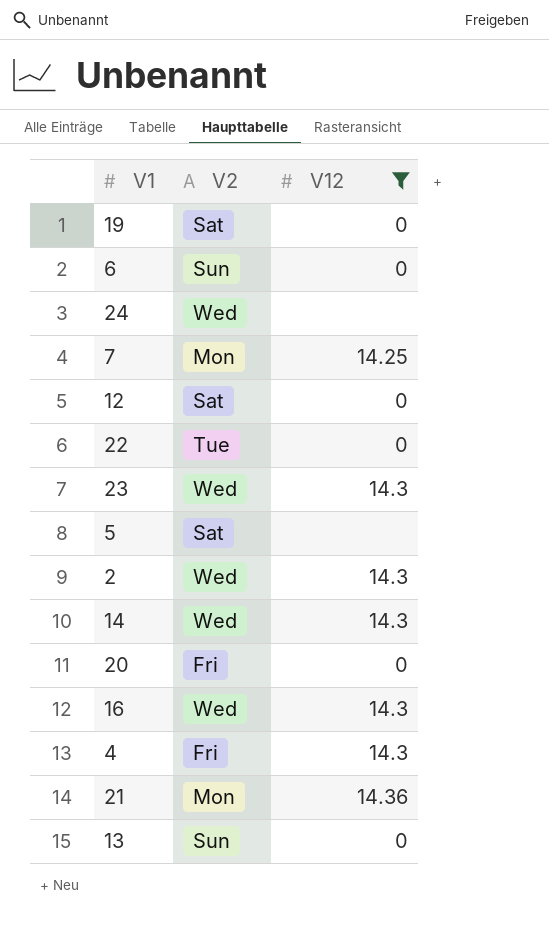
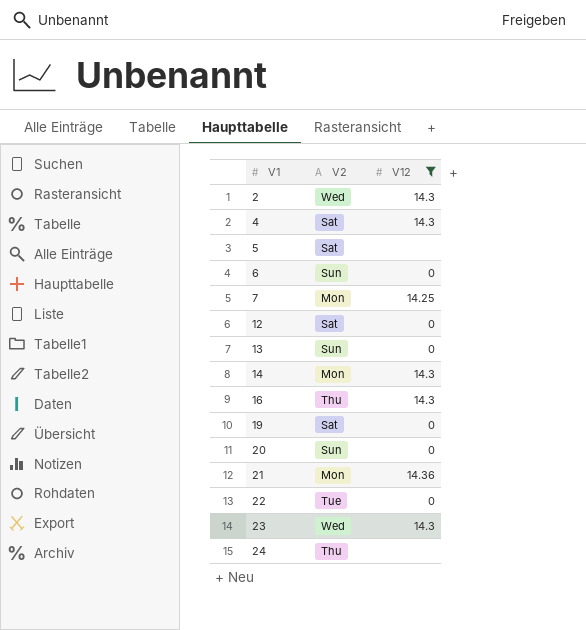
row order: none -> V1 ascending
4 | V2: Fri -> Sat
14 | V2: Wed -> Mon
16 | V2: Wed -> Thu
20 | V2: Fri -> Sun
24 | V2: Wed -> Thu

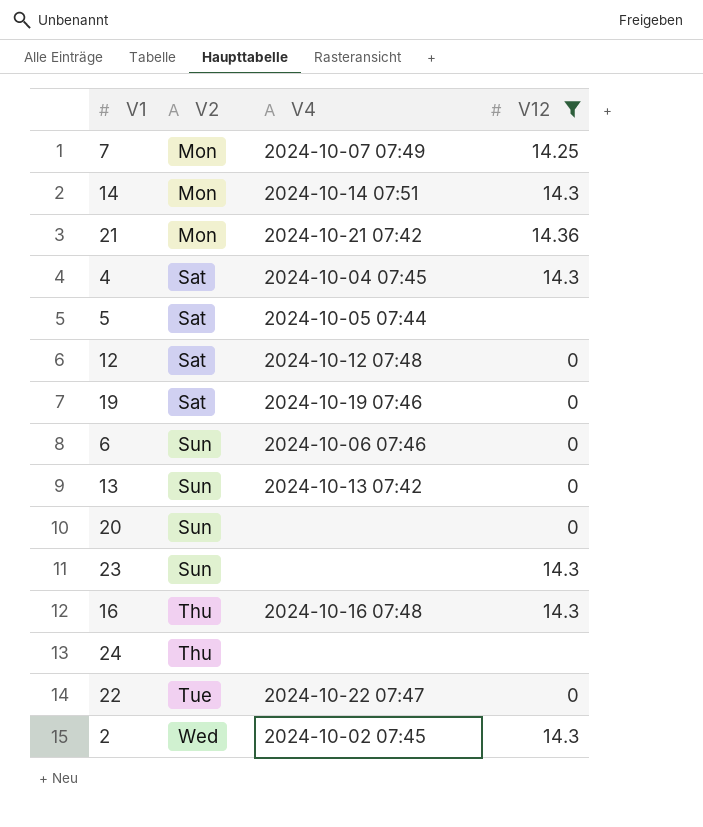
row order: V1 ascending -> V2 ascending
column V4 | position: none -> 3
23 | V2: Wed -> Sun

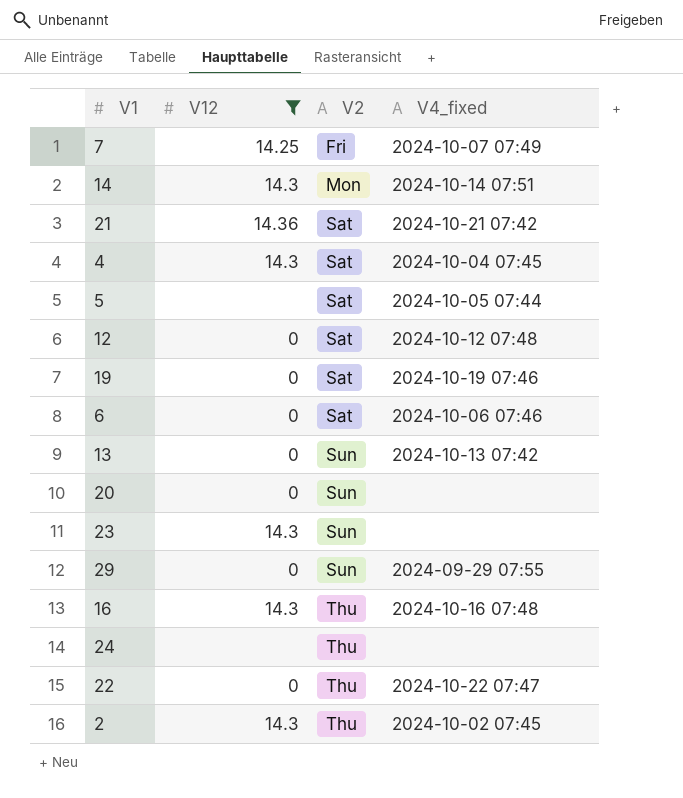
column V12 | position: 4 -> 2
column name: V4 -> V4_fixed
7 | V2: Mon -> Fri
21 | V2: Mon -> Sat
6 | V2: Sun -> Sat
row 29: none -> 0 | Sun | 2024-09-29 07:55
22 | V2: Tue -> Thu
2 | V2: Wed -> Thu

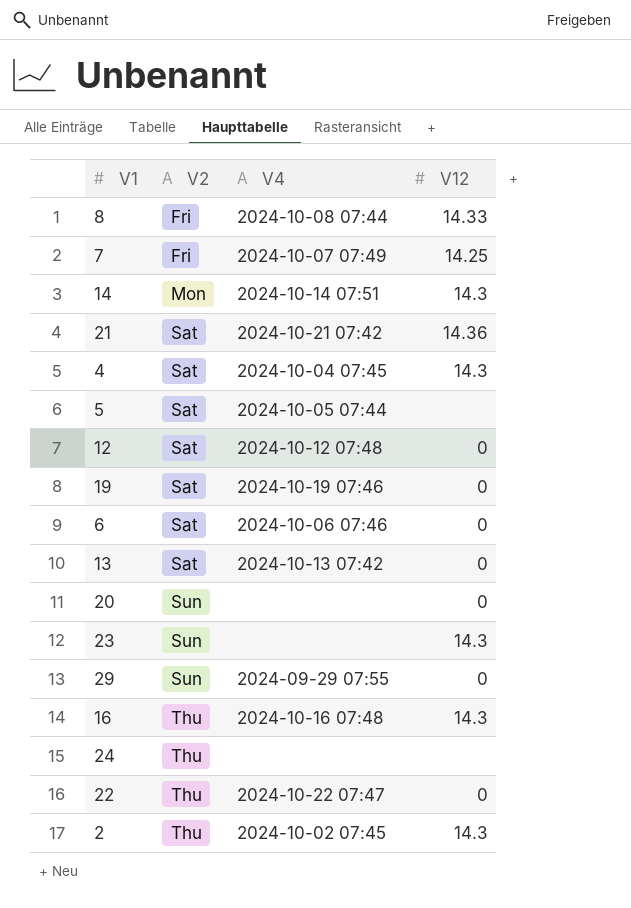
filter: V12 != 14.33 -> none
column name: V4_fixed -> V4
column V12 | position: 2 -> 4
13 | V2: Sun -> Sat

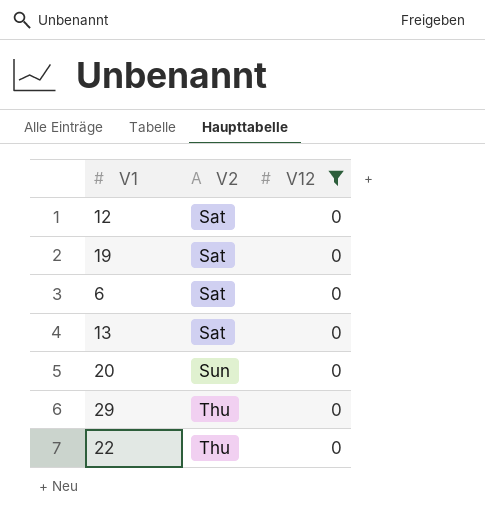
filter: none -> V12 = 0
column V4 | position: 3 -> none
29 | V2: Sun -> Thu

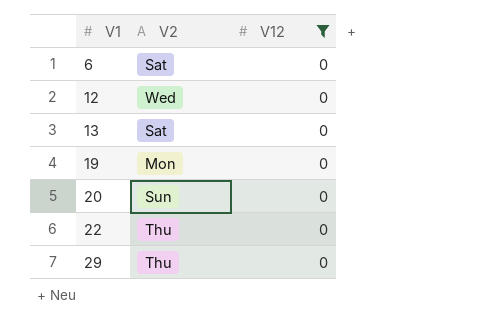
row order: V2 ascending -> V1 ascending
12 | V2: Sat -> Wed
19 | V2: Sat -> Mon

